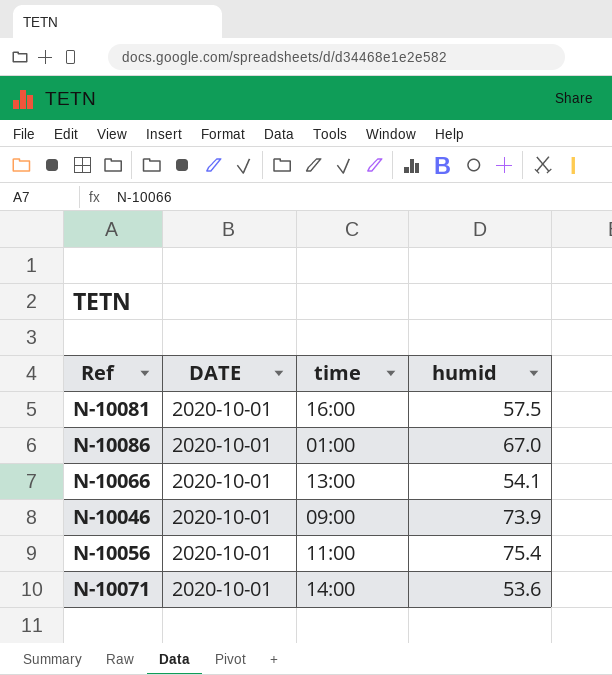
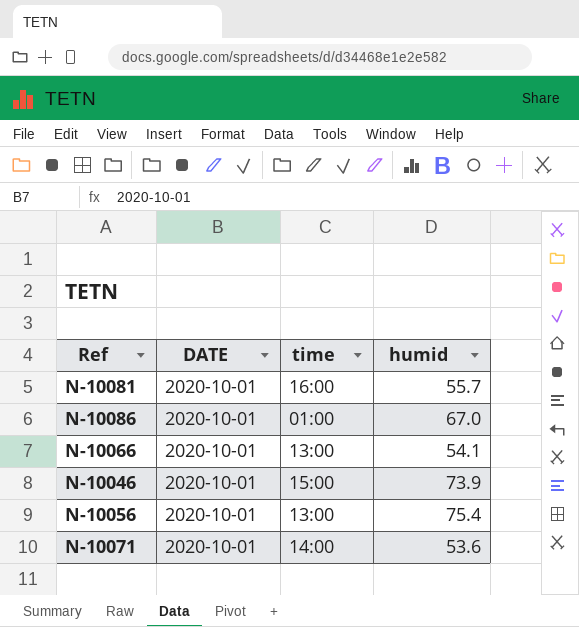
N-10081 | humid: 57.5 -> 55.7
N-10046 | time: 09:00 -> 15:00
N-10056 | time: 11:00 -> 13:00

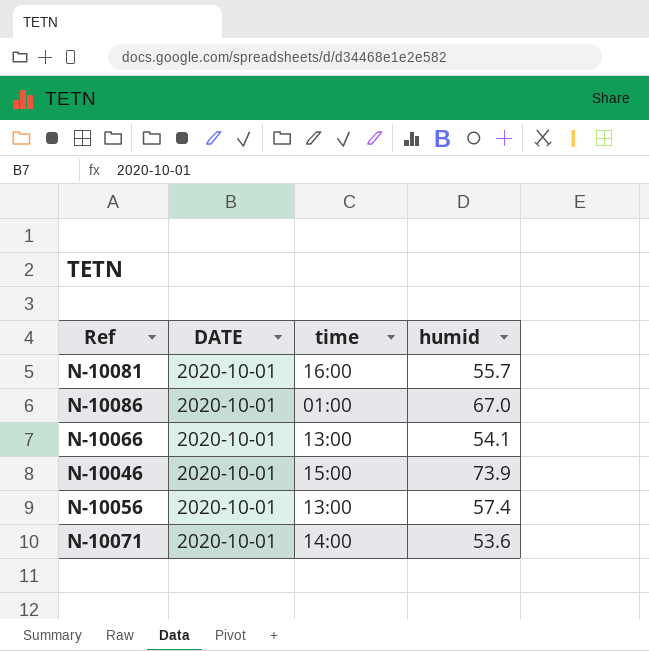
N-10056 | humid: 75.4 -> 57.4

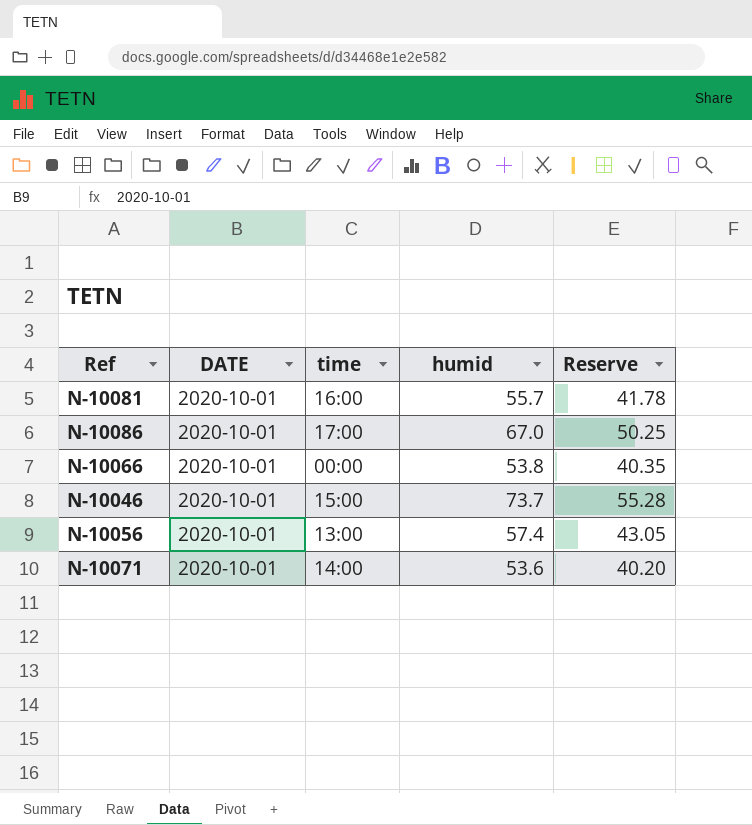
column Reserve | formula: none -> [humid] * 0.75
N-10086 | time: 01:00 -> 17:00
N-10066 | time: 13:00 -> 00:00
N-10066 | humid: 54.1 -> 53.8
N-10046 | humid: 73.9 -> 73.7

